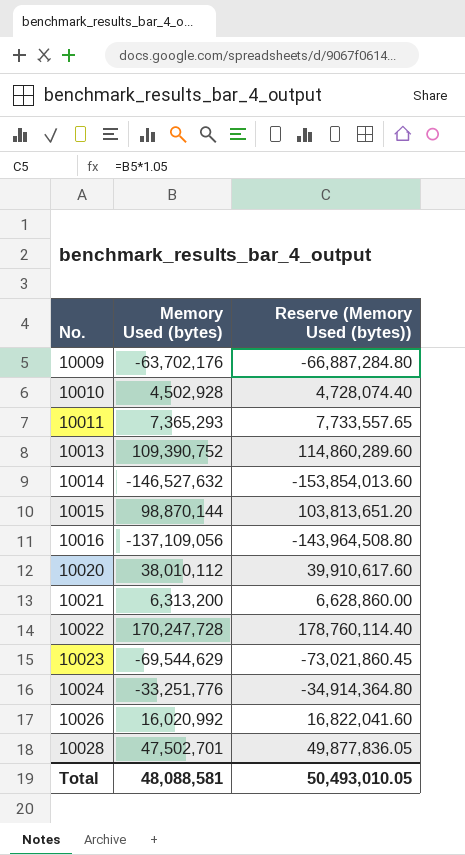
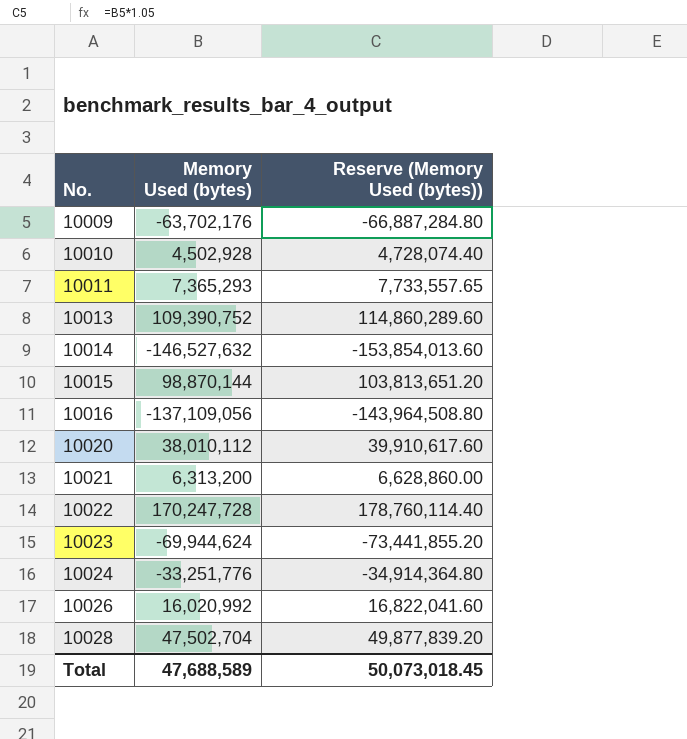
10023 | Memory Used (bytes): -69,544,629 -> -69,944,624
10023 | Reserve (Memory Used (bytes)): -73,021,860.45 -> -73,441,855.20
10028 | Memory Used (bytes): 47,502,701 -> 47,502,704
10028 | Reserve (Memory Used (bytes)): 49,877,836.05 -> 49,877,839.20
Total | Memory Used (bytes): 48,088,581 -> 47,688,589
Total | Reserve (Memory Used (bytes)): 50,493,010.05 -> 50,073,018.45

